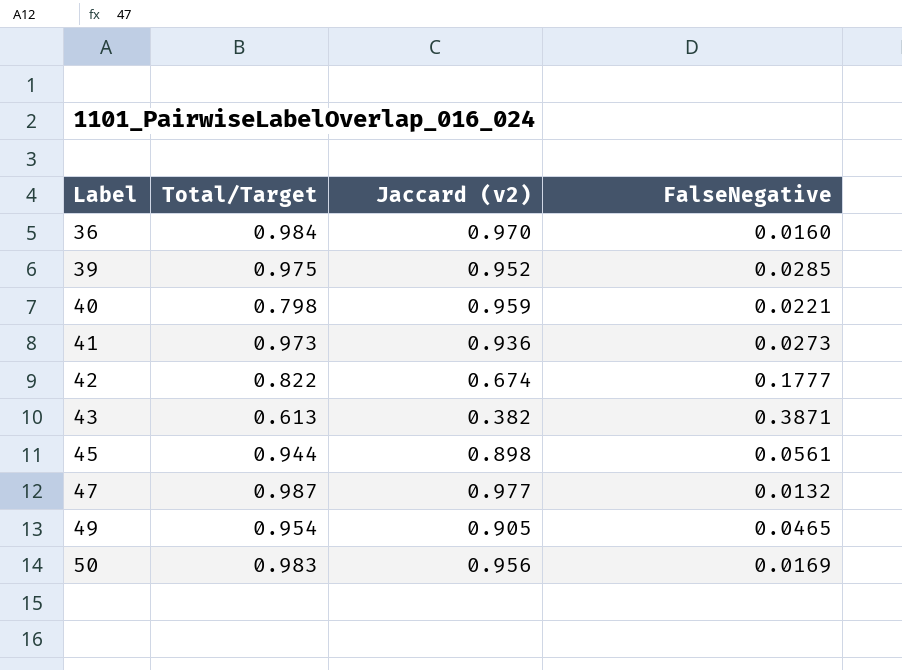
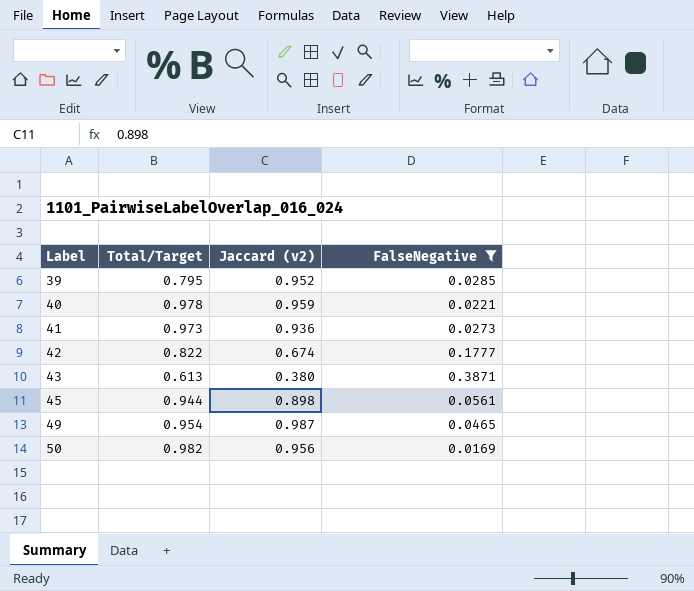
filter: none -> FalseNegative >= 0.0169
39 | Total/Target: 0.975 -> 0.795
40 | Total/Target: 0.798 -> 0.978
43 | Jaccard (v2): 0.382 -> 0.380
49 | Jaccard (v2): 0.905 -> 0.987
50 | Total/Target: 0.983 -> 0.982

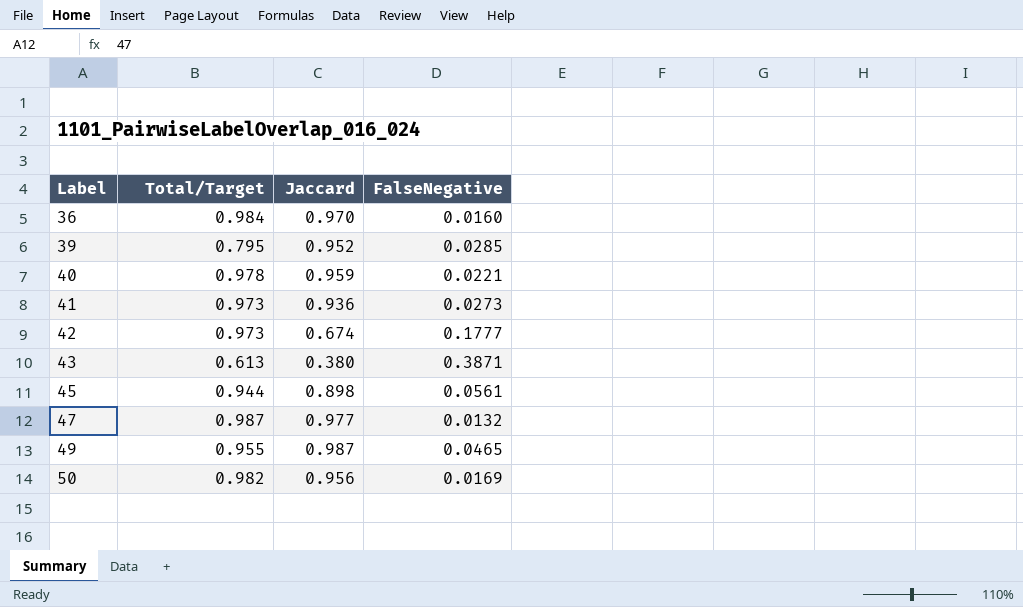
filter: FalseNegative >= 0.0169 -> none
column name: Jaccard (v2) -> Jaccard
42 | Total/Target: 0.822 -> 0.973
49 | Total/Target: 0.954 -> 0.955

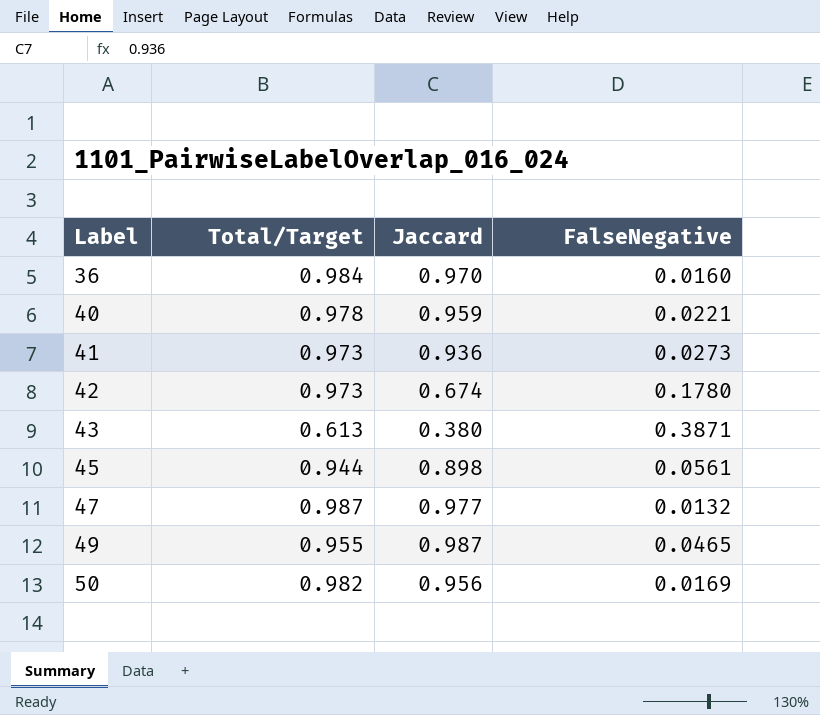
row 39: 0.795 | 0.952 | 0.0285 -> none
42 | FalseNegative: 0.1777 -> 0.1780

